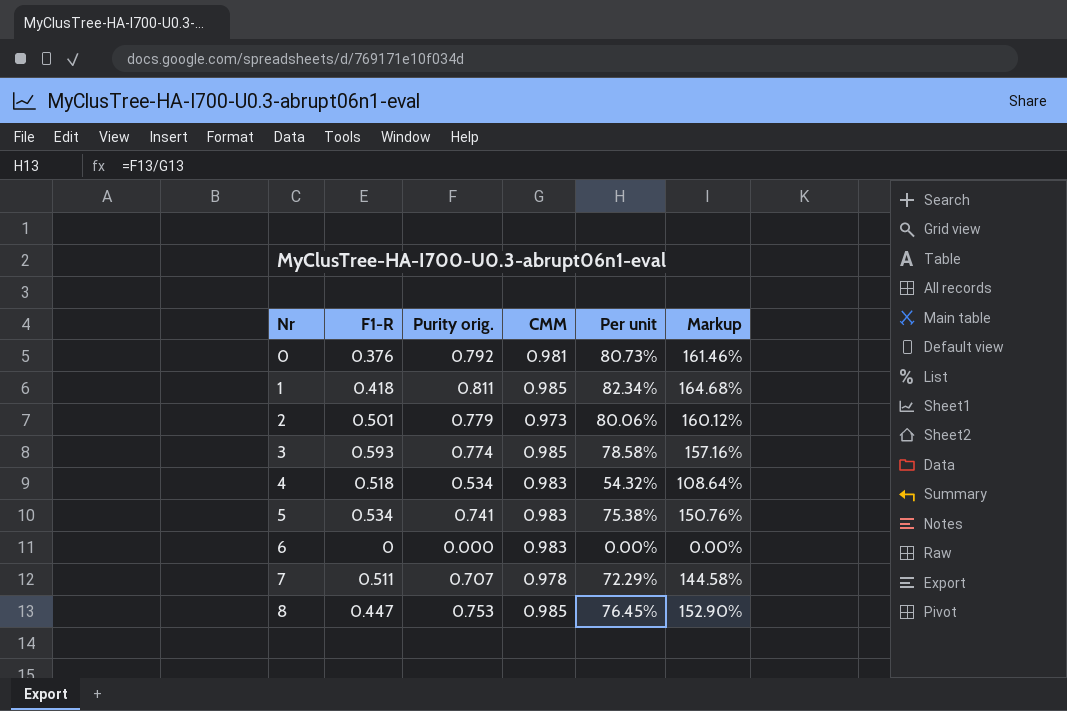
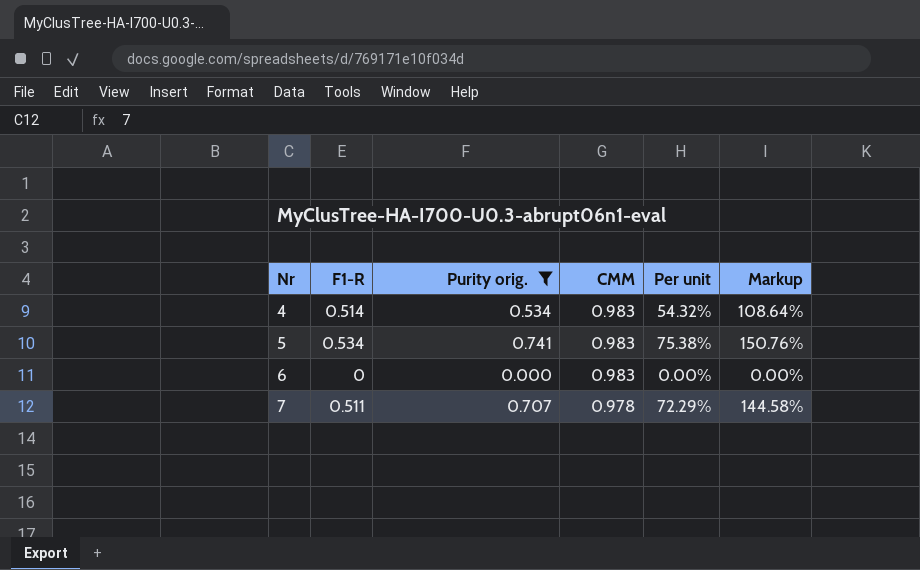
filter: none -> Purity orig. <= 0.741
4 | F1-R: 0.518 -> 0.514

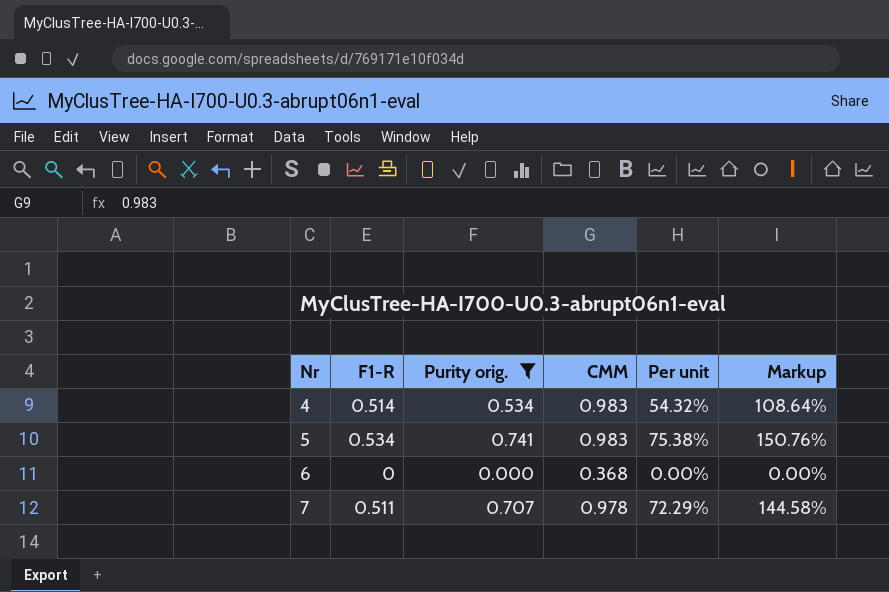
6 | CMM: 0.983 -> 0.368

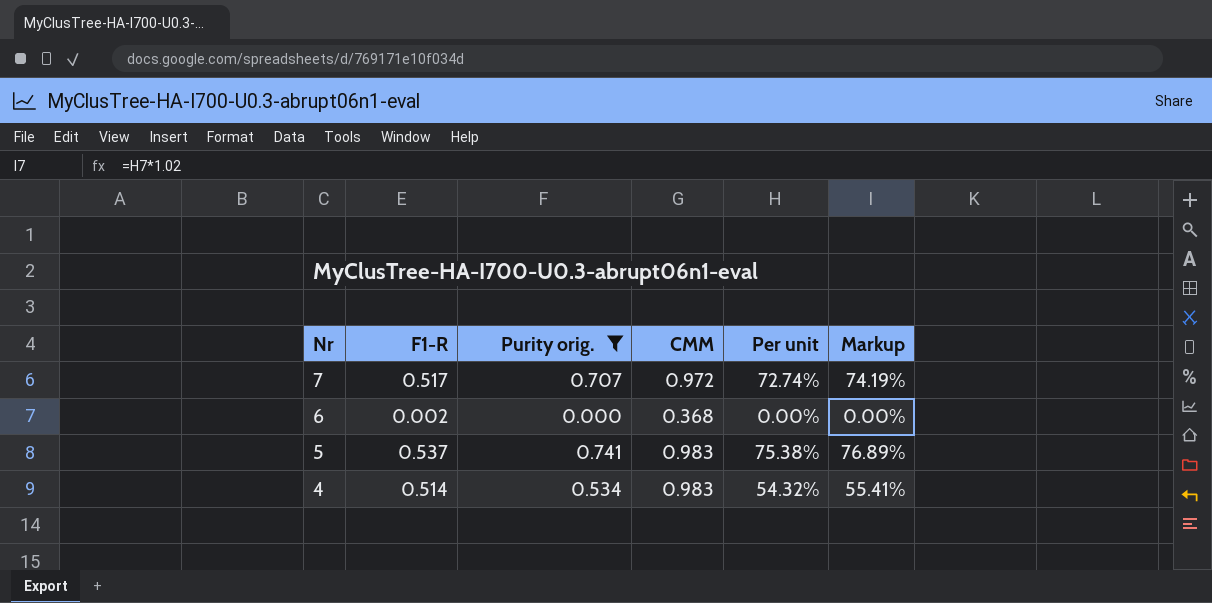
row order: Nr ascending -> Nr descending
column Markup | formula: [Per unit] * 2 -> [Per unit] * 1.02
7 | F1-R: 0.511 -> 0.517
7 | CMM: 0.978 -> 0.972
7 | Per unit: 72.29% -> 72.74%
6 | F1-R: 0 -> 0.002
5 | F1-R: 0.534 -> 0.537

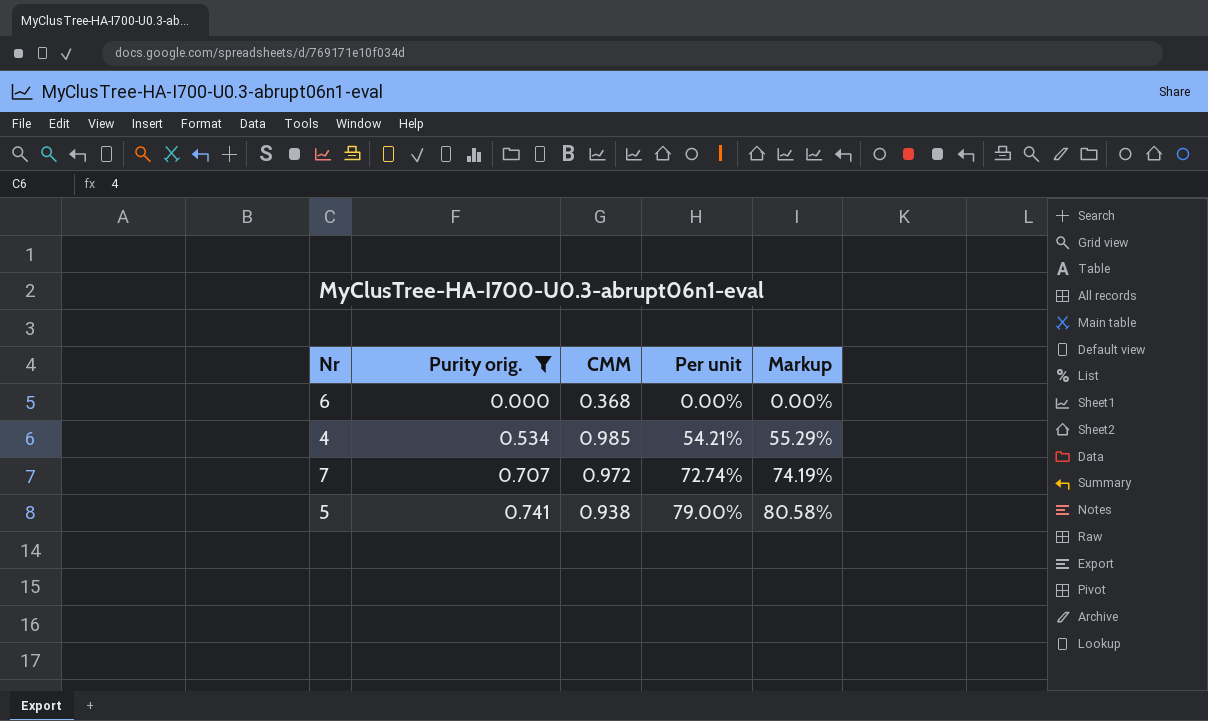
row order: Nr descending -> Purity orig. ascending
column F1-R | position: 2 -> none
4 | CMM: 0.983 -> 0.985
4 | Per unit: 54.32% -> 54.21%
4 | Markup: 55.41% -> 55.29%
5 | CMM: 0.983 -> 0.938
5 | Per unit: 75.38% -> 79.00%
5 | Markup: 76.89% -> 80.58%

